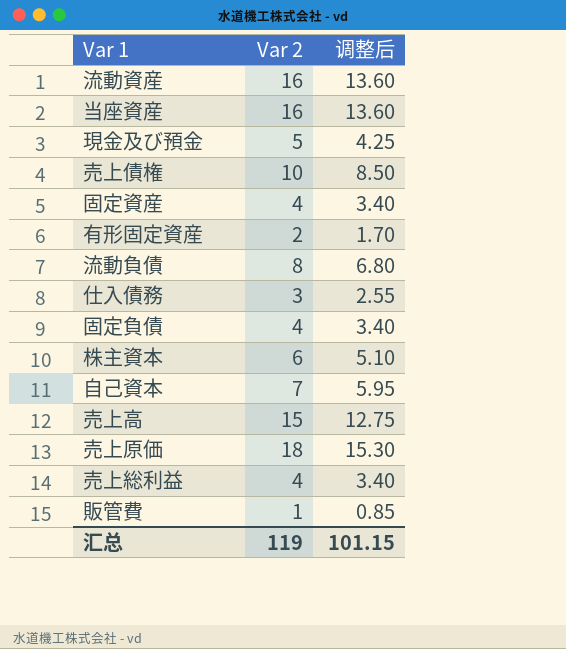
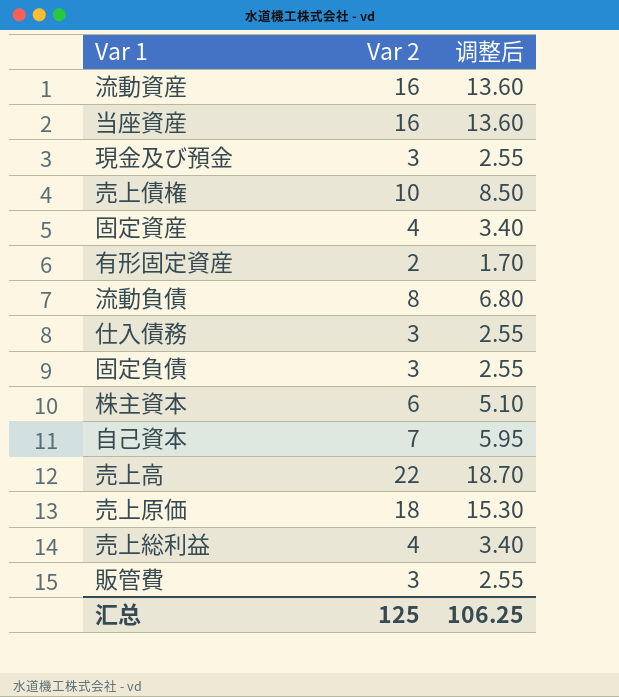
現金及び預金 | Var 2: 5 -> 3
現金及び預金 | 调整后: 4.25 -> 2.55
固定負債 | Var 2: 4 -> 3
固定負債 | 调整后: 3.40 -> 2.55
売上高 | Var 2: 15 -> 22
売上高 | 调整后: 12.75 -> 18.70
販管費 | Var 2: 1 -> 3
販管費 | 调整后: 0.85 -> 2.55
汇总 | Var 2: 119 -> 125
汇总 | 调整后: 101.15 -> 106.25

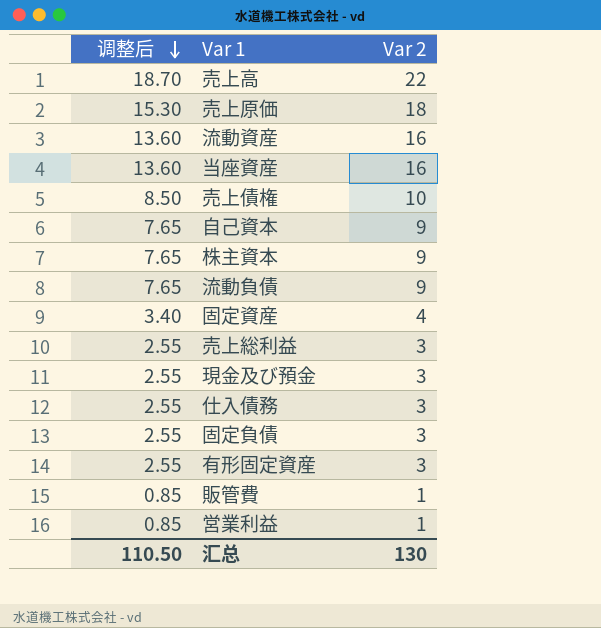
row order: none -> 调整后 descending
column 调整后 | position: 3 -> 1
自己資本 | 调整后: 5.95 -> 7.65
自己資本 | Var 2: 7 -> 9
株主資本 | 调整后: 5.10 -> 7.65
株主資本 | Var 2: 6 -> 9
流動負債 | 调整后: 6.80 -> 7.65
流動負債 | Var 2: 8 -> 9
売上総利益 | 调整后: 3.40 -> 2.55
売上総利益 | Var 2: 4 -> 3
有形固定資産 | 调整后: 1.70 -> 2.55
有形固定資産 | Var 2: 2 -> 3
販管費 | 调整后: 2.55 -> 0.85
販管費 | Var 2: 3 -> 1
row 営業利益: none -> 0.85 | 1
汇总 | 调整后: 106.25 -> 110.50
汇总 | Var 2: 125 -> 130

